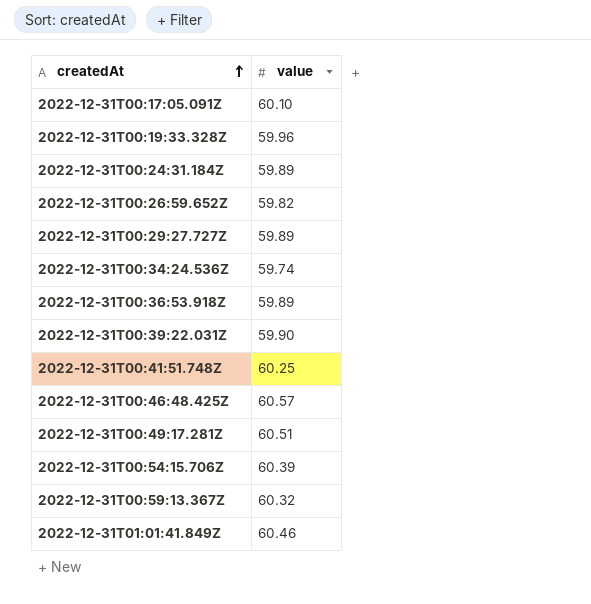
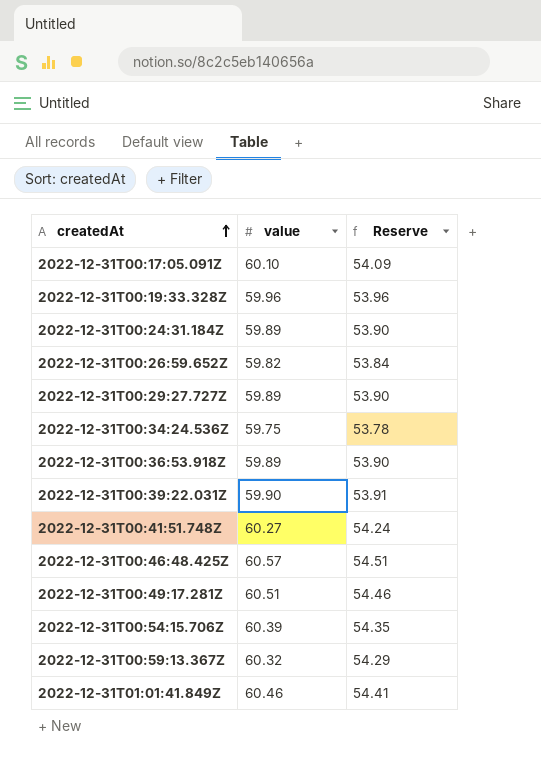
column Reserve | formula: none -> [value] * 0.9
2022-12-31T00:34:24.536Z | value: 59.74 -> 59.75
2022-12-31T00:41:51.748Z | value: 60.25 -> 60.27

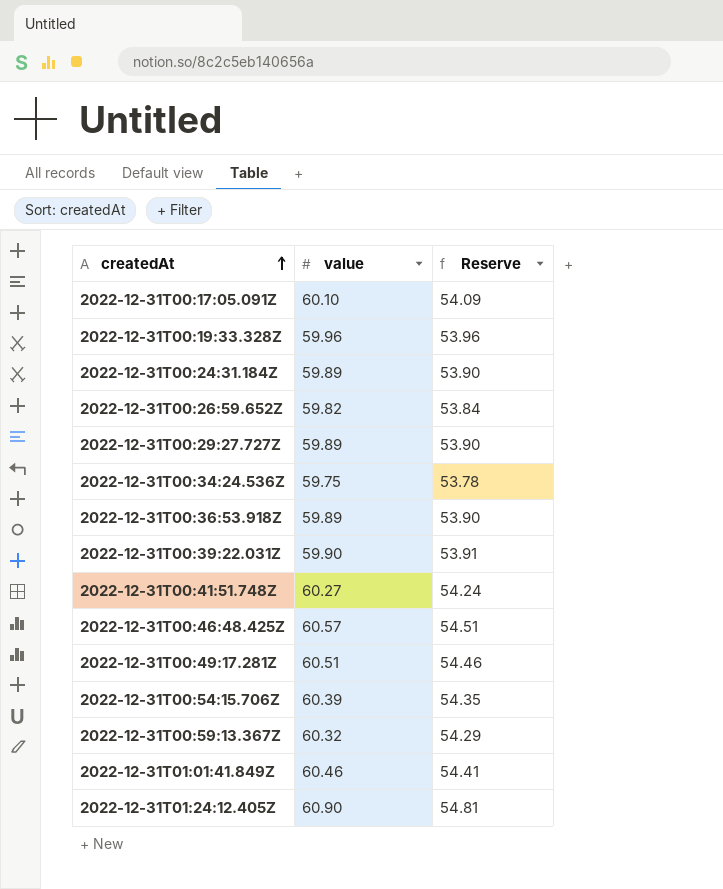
row 2022-12-31T01:24:12.405Z: none -> 60.90 | 54.81

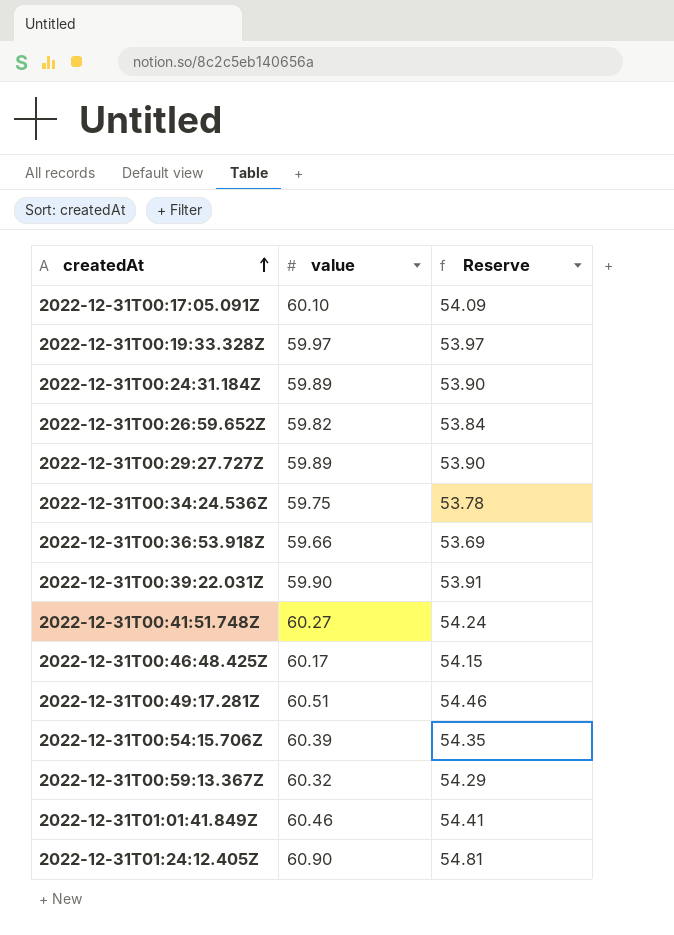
2022-12-31T00:19:33.328Z | value: 59.96 -> 59.97
2022-12-31T00:19:33.328Z | Reserve: 53.96 -> 53.97
2022-12-31T00:36:53.918Z | value: 59.89 -> 59.66
2022-12-31T00:36:53.918Z | Reserve: 53.90 -> 53.69
2022-12-31T00:46:48.425Z | value: 60.57 -> 60.17
2022-12-31T00:46:48.425Z | Reserve: 54.51 -> 54.15

